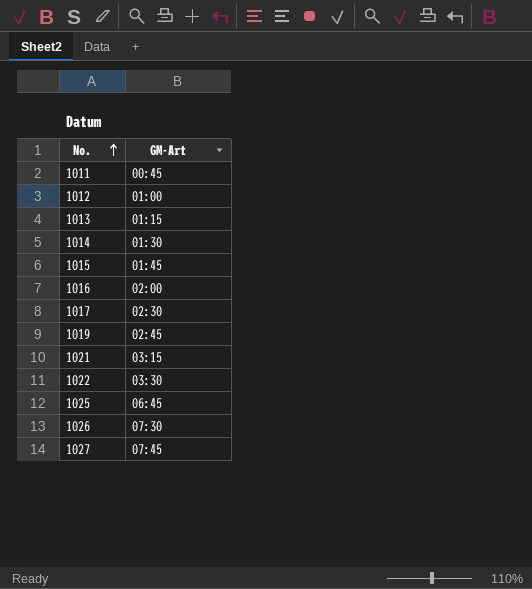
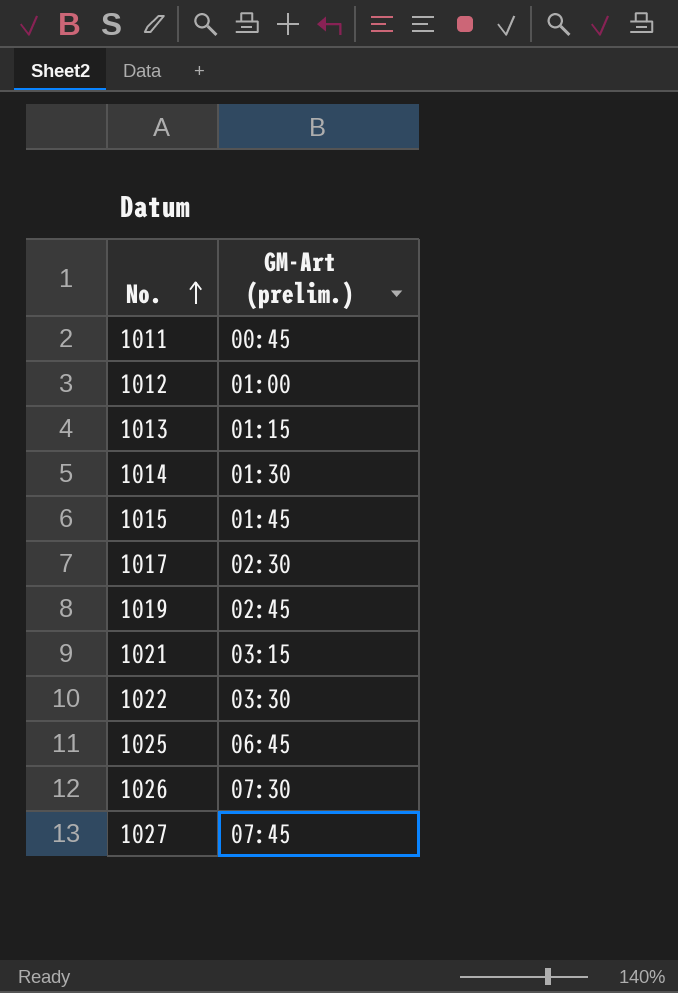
column name: GM-Art -> GM-Art (prelim.)
row 1016: 02:00 -> none

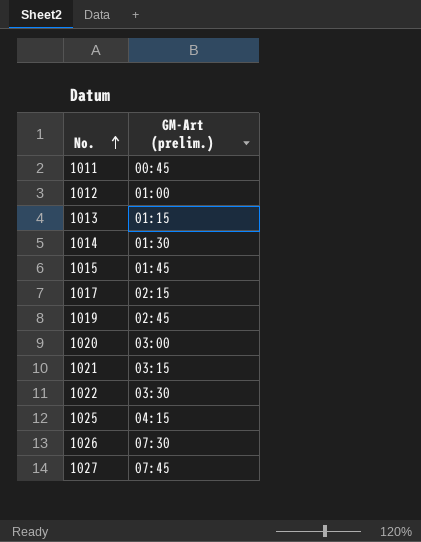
1017 | GM-Art (prelim.): 02:30 -> 02:15
row 1020: none -> 03:00
1025 | GM-Art (prelim.): 06:45 -> 04:15

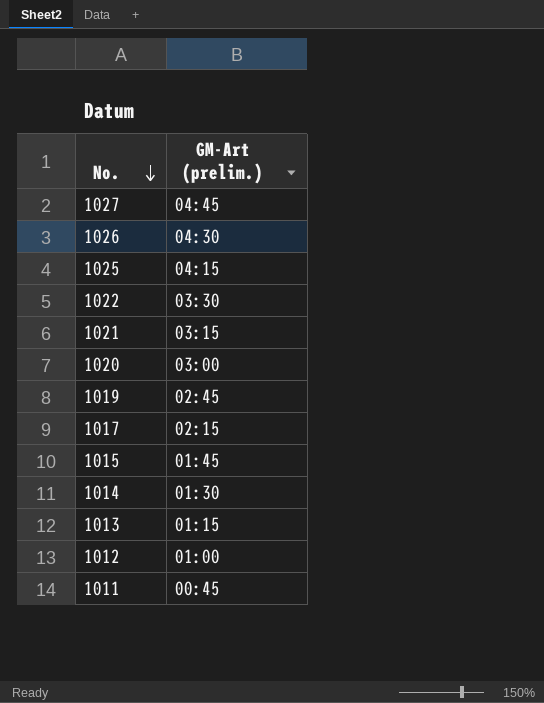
row order: No. ascending -> No. descending
1027 | GM-Art (prelim.): 07:45 -> 04:45
1026 | GM-Art (prelim.): 07:30 -> 04:30

